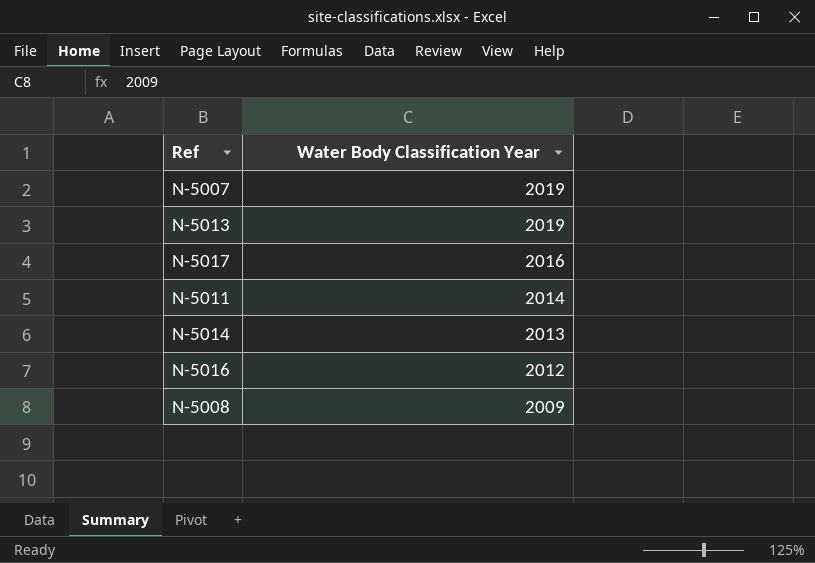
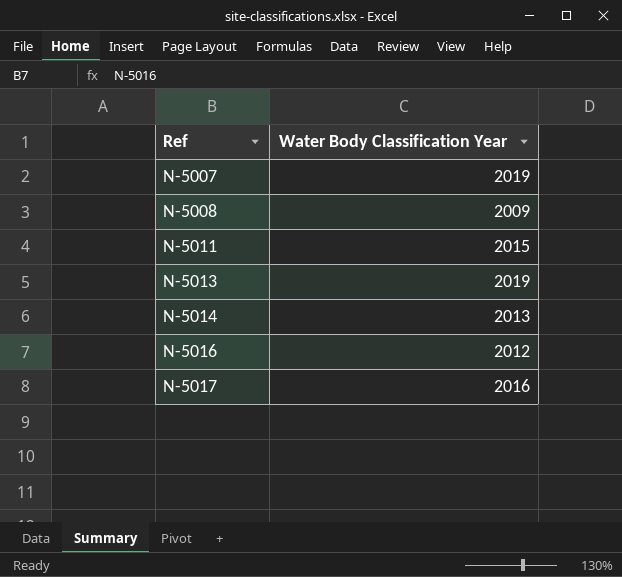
row order: Water Body Classification Year descending -> Ref ascending
N-5011 | Water Body Classification Year: 2014 -> 2015

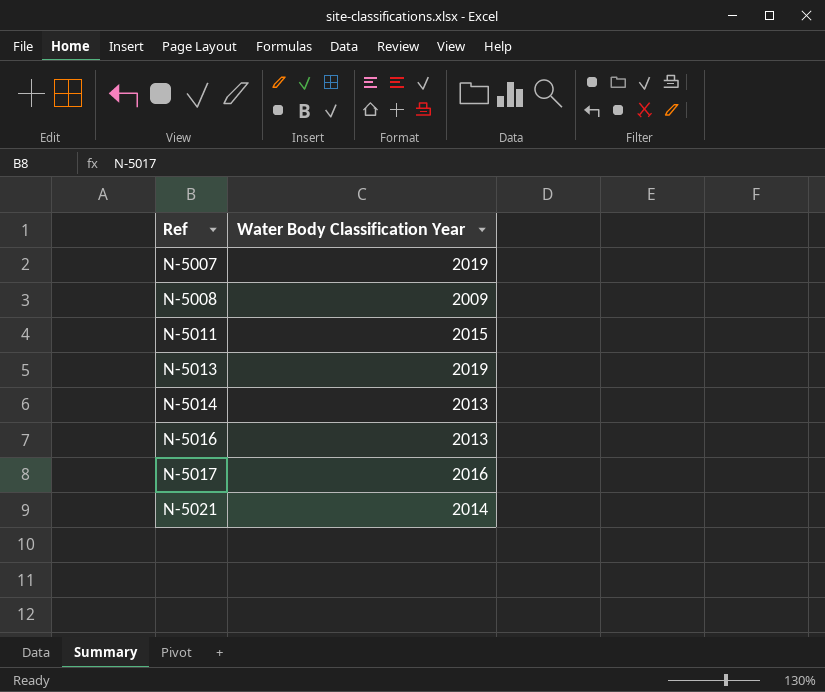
N-5016 | Water Body Classification Year: 2012 -> 2013
row N-5021: none -> 2014

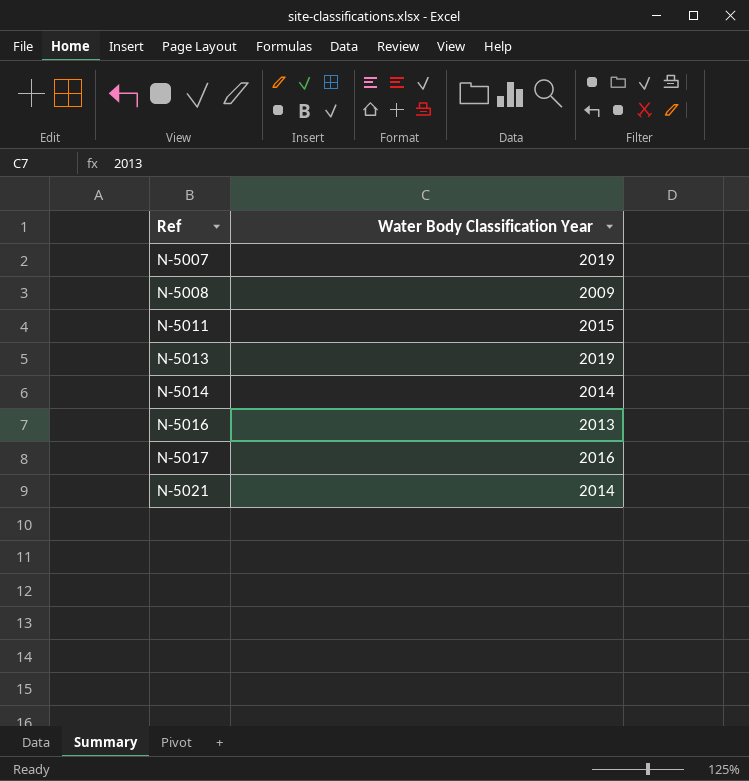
N-5014 | Water Body Classification Year: 2013 -> 2014

